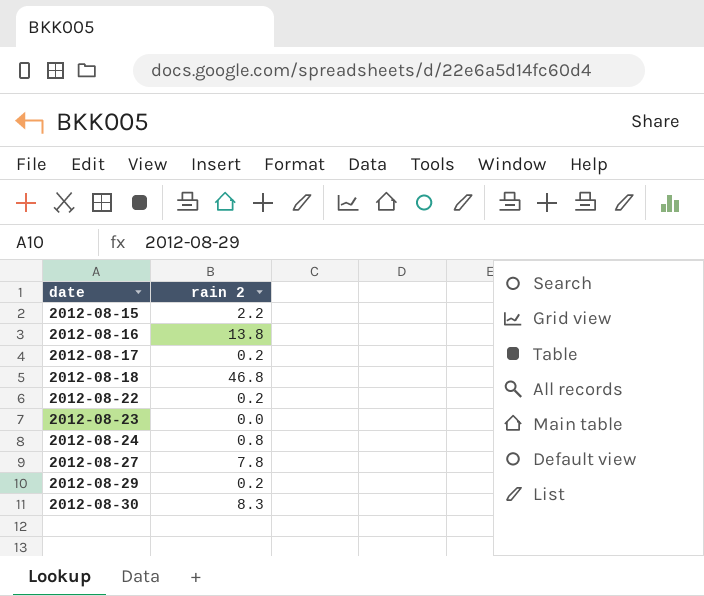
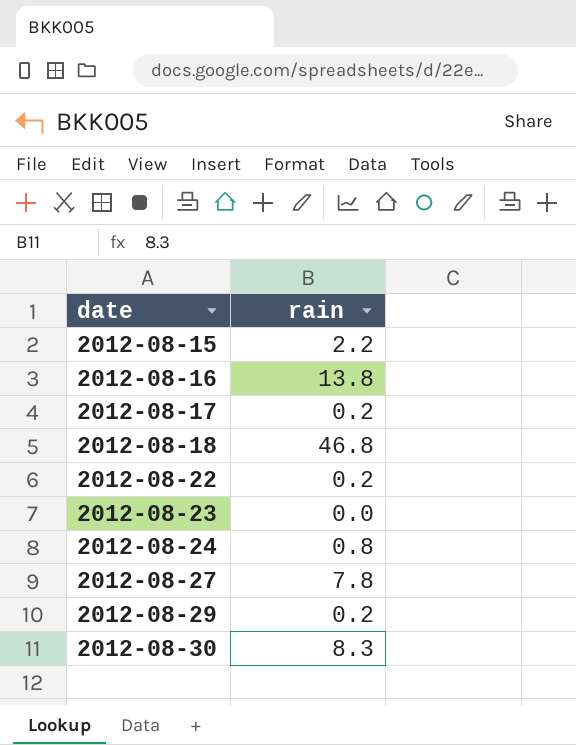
column name: rain 2 -> rain

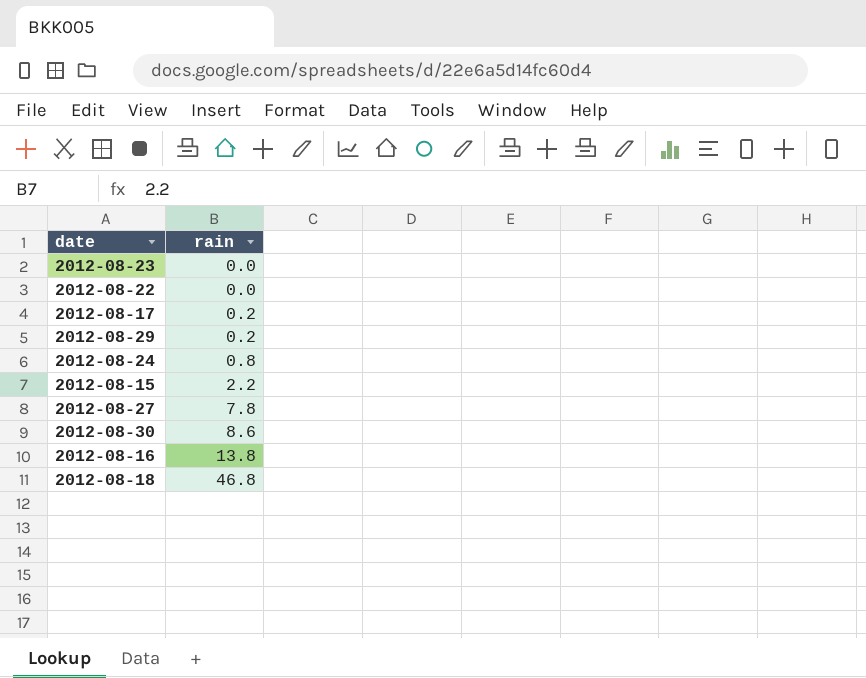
row order: date ascending -> rain ascending
2012-08-22 | rain: 0.2 -> 0.0
2012-08-30 | rain: 8.3 -> 8.6

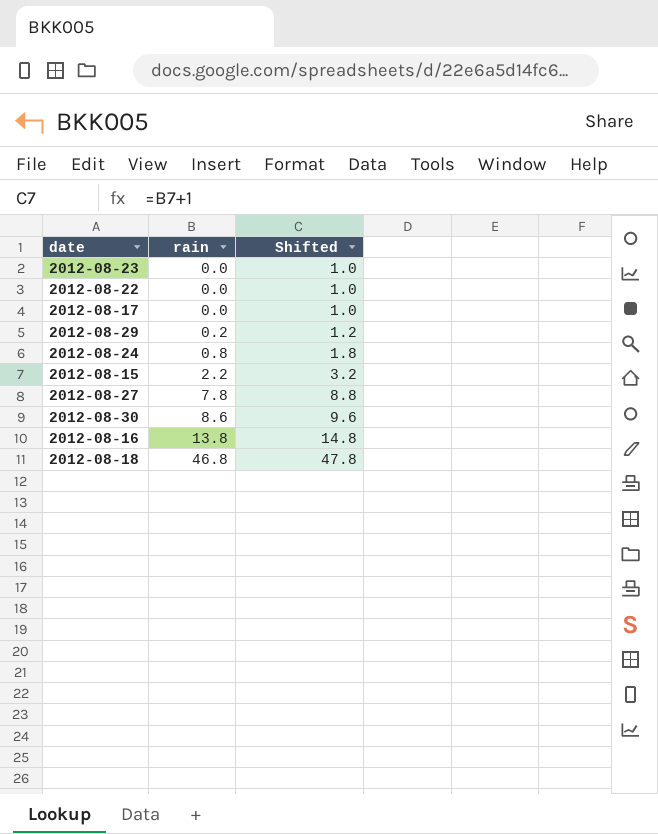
column Shifted | formula: none -> [rain] + 1
2012-08-17 | rain: 0.2 -> 0.0

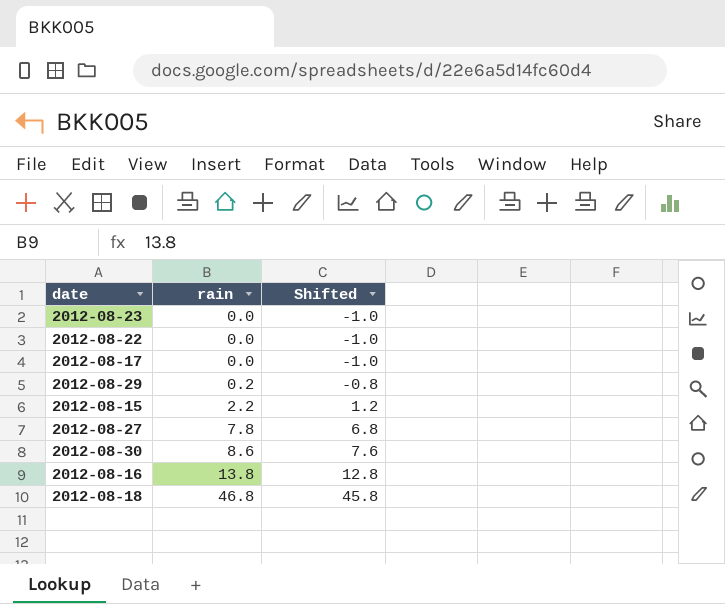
column Shifted | formula: [rain] + 1 -> [rain] - 1
row 2012-08-24: 0.8 | 1.8 -> none

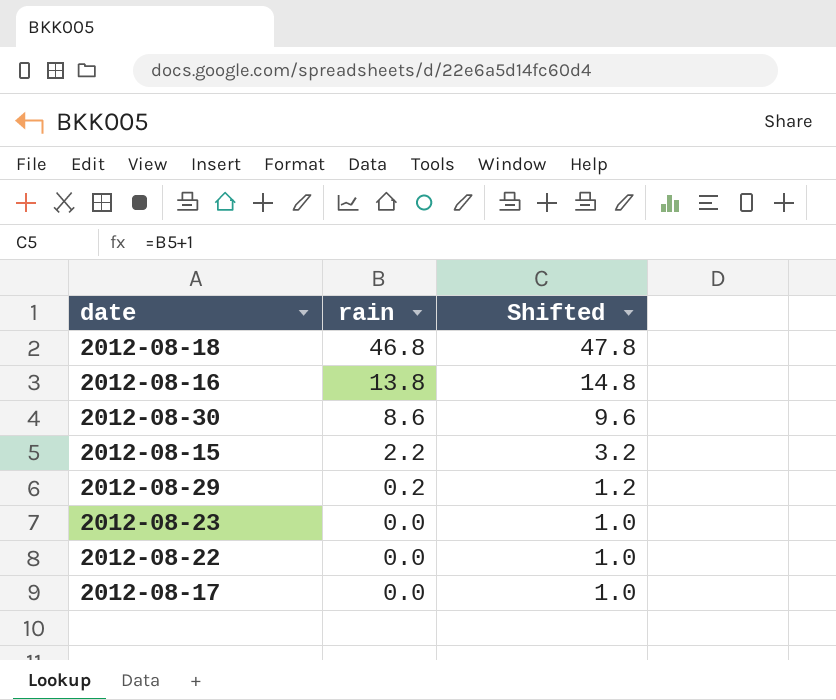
row order: rain ascending -> rain descending
column Shifted | formula: [rain] - 1 -> [rain] + 1
row 2012-08-27: 7.8 | 6.8 -> none

